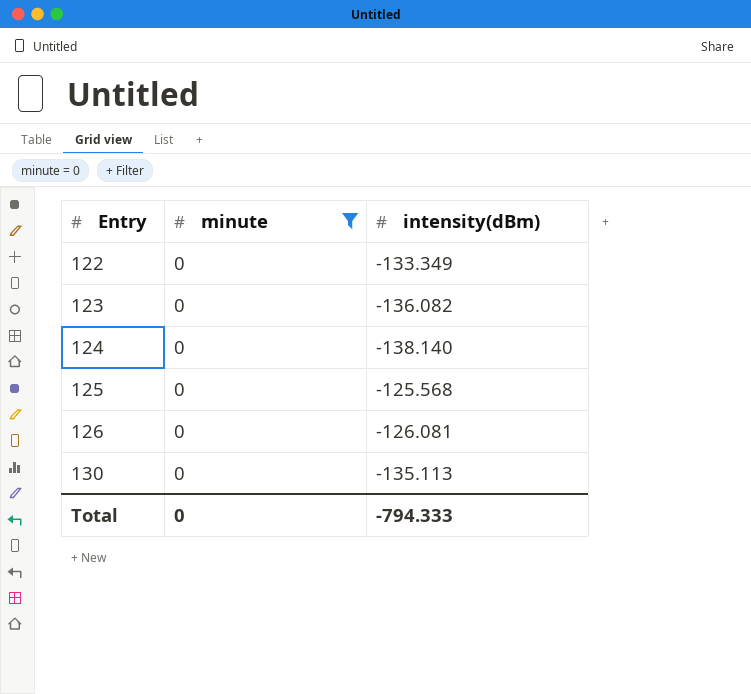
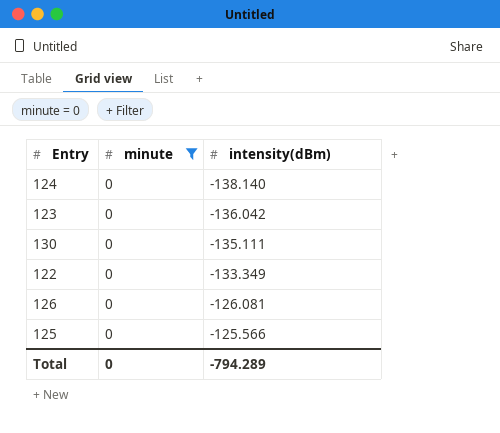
row order: Entry ascending -> intensity(dBm) ascending
123 | intensity(dBm): -136.082 -> -136.042
130 | intensity(dBm): -135.113 -> -135.111
125 | intensity(dBm): -125.568 -> -125.566
Total | intensity(dBm): -794.333 -> -794.289

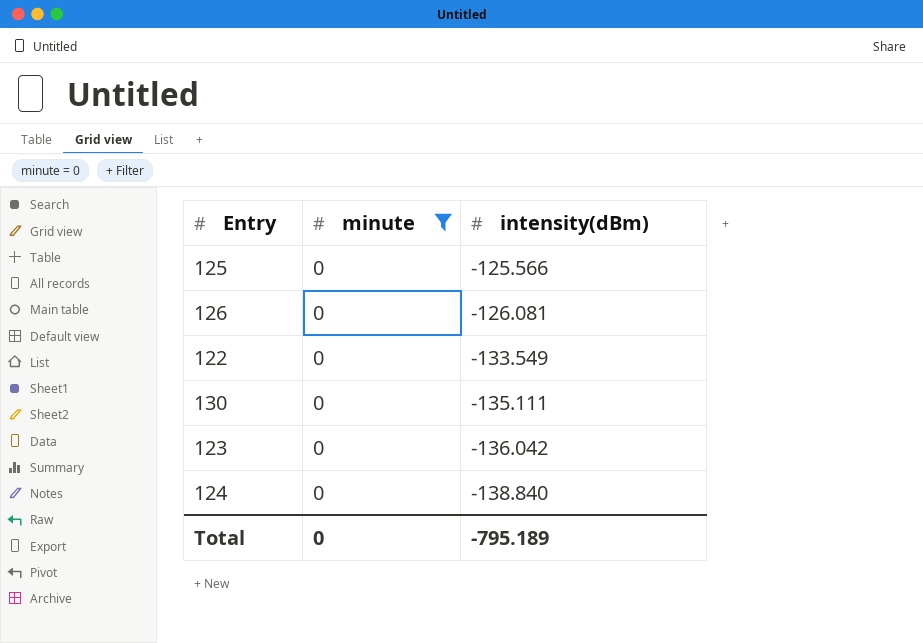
row order: intensity(dBm) ascending -> intensity(dBm) descending
122 | intensity(dBm): -133.349 -> -133.549
124 | intensity(dBm): -138.140 -> -138.840
Total | intensity(dBm): -794.289 -> -795.189

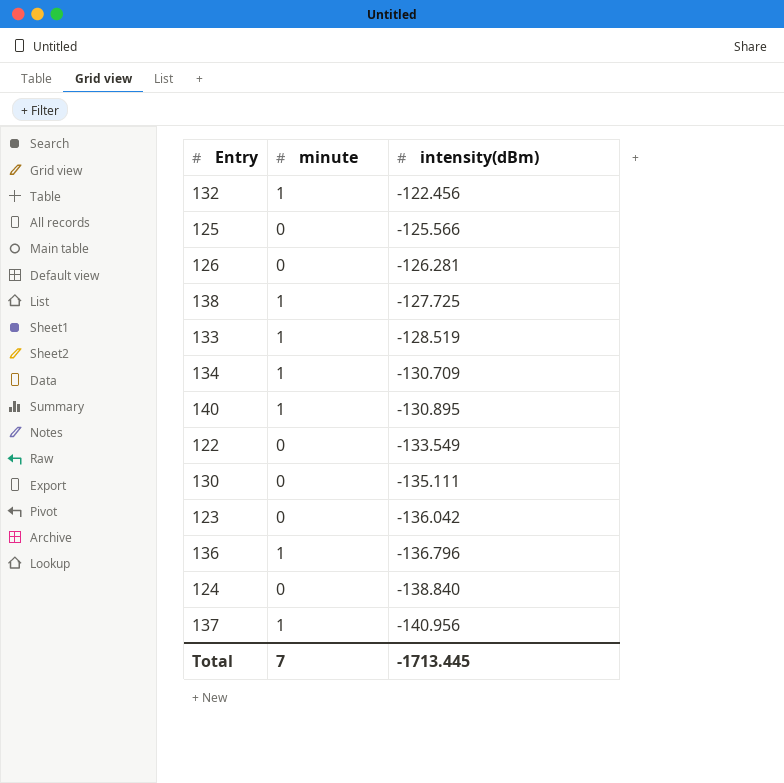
filter: minute = 0 -> none
126 | intensity(dBm): -126.081 -> -126.281
Total | minute: 0 -> 7
Total | intensity(dBm): -795.189 -> -1713.445

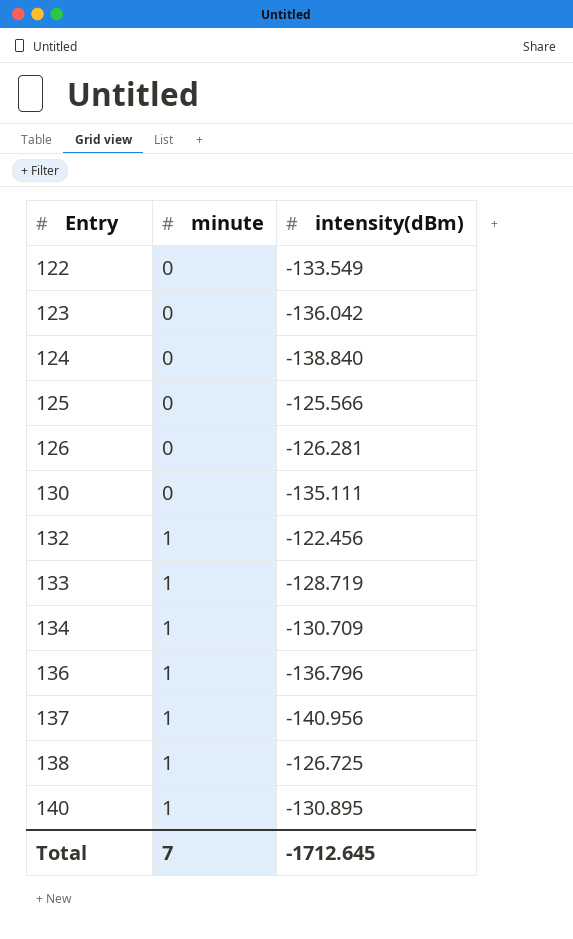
row order: intensity(dBm) descending -> Entry ascending
133 | intensity(dBm): -128.519 -> -128.719
138 | intensity(dBm): -127.725 -> -126.725
Total | intensity(dBm): -1713.445 -> -1712.645

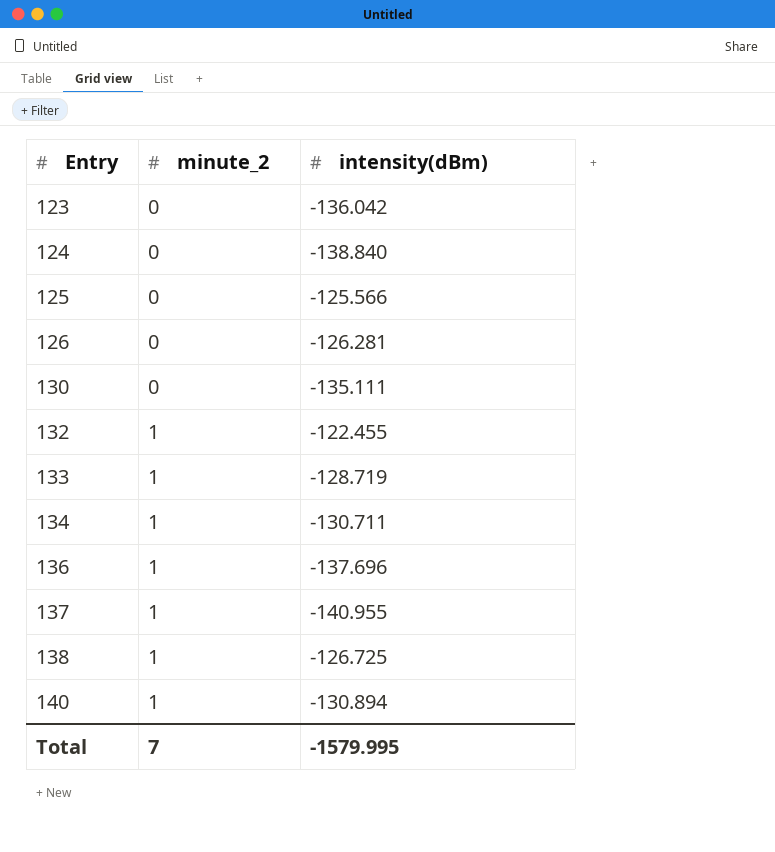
column name: minute -> minute_2
row 122: 0 | -133.549 -> none
132 | intensity(dBm): -122.456 -> -122.455
134 | intensity(dBm): -130.709 -> -130.711
136 | intensity(dBm): -136.796 -> -137.696
137 | intensity(dBm): -140.956 -> -140.955
140 | intensity(dBm): -130.895 -> -130.894
Total | intensity(dBm): -1712.645 -> -1579.995

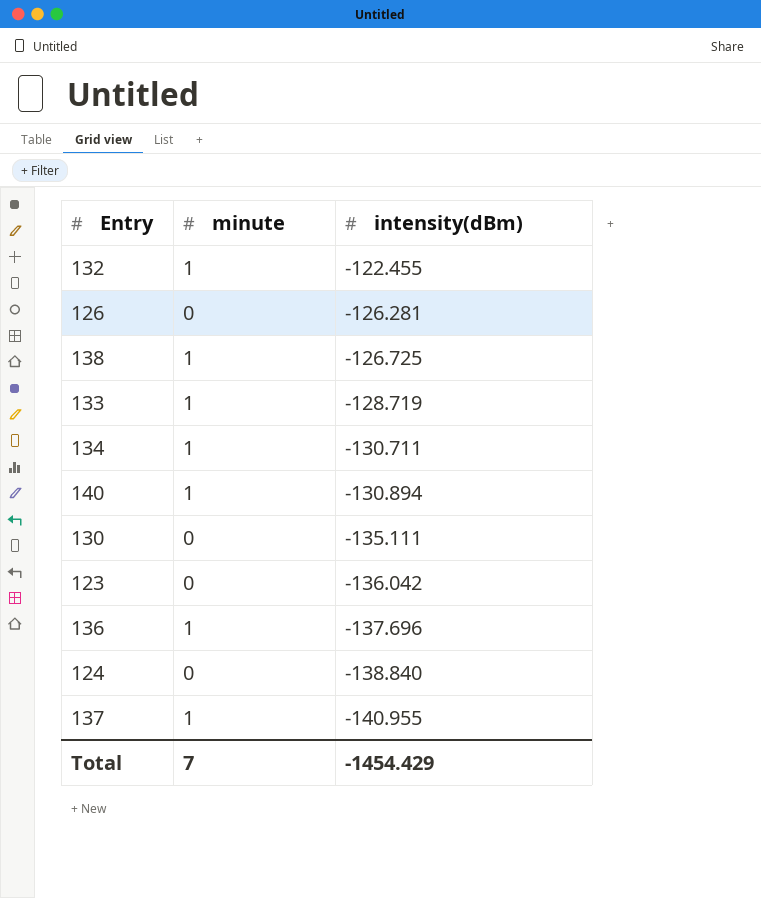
row order: Entry ascending -> intensity(dBm) descending
column name: minute_2 -> minute
row 125: 0 | -125.566 -> none
Total | intensity(dBm): -1579.995 -> -1454.429

